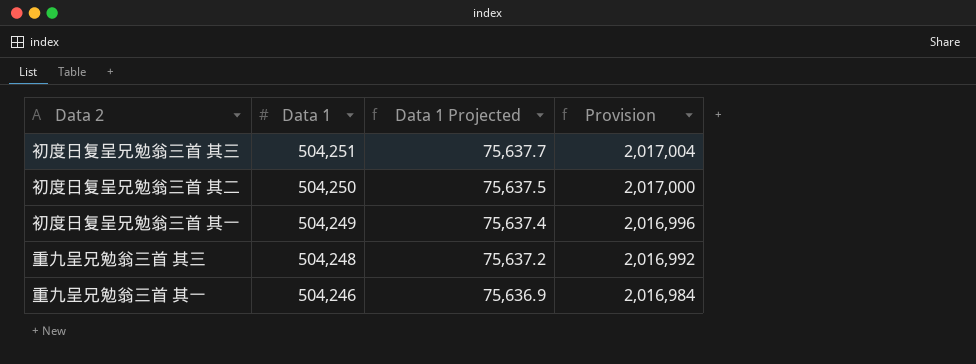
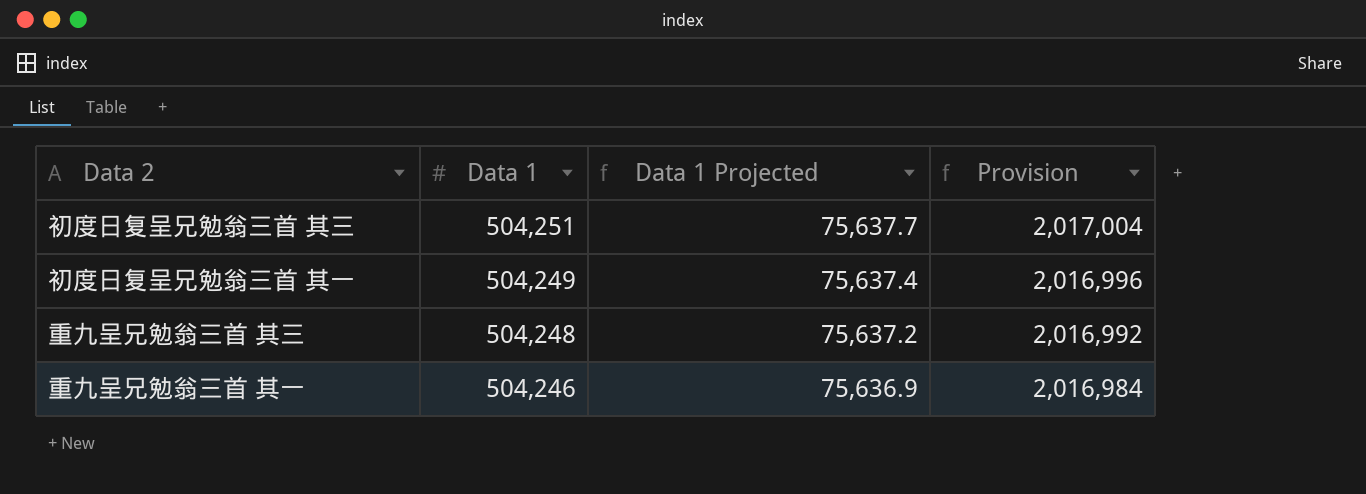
row 初度日复呈兄勉翁三首 其二: 504,250 | 75,637.5 | 2,017,000 -> none

